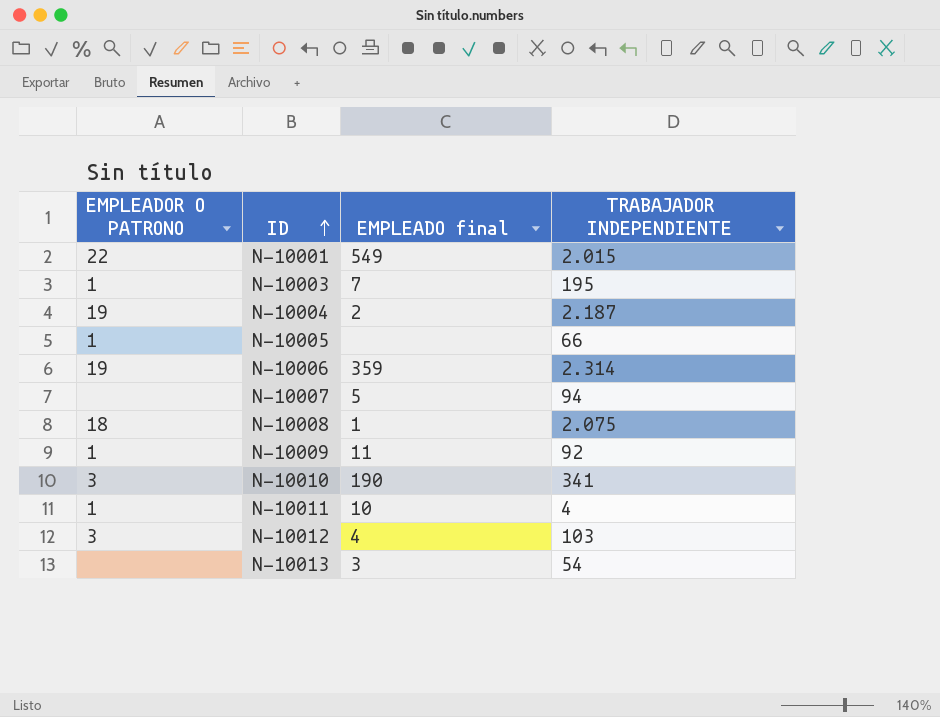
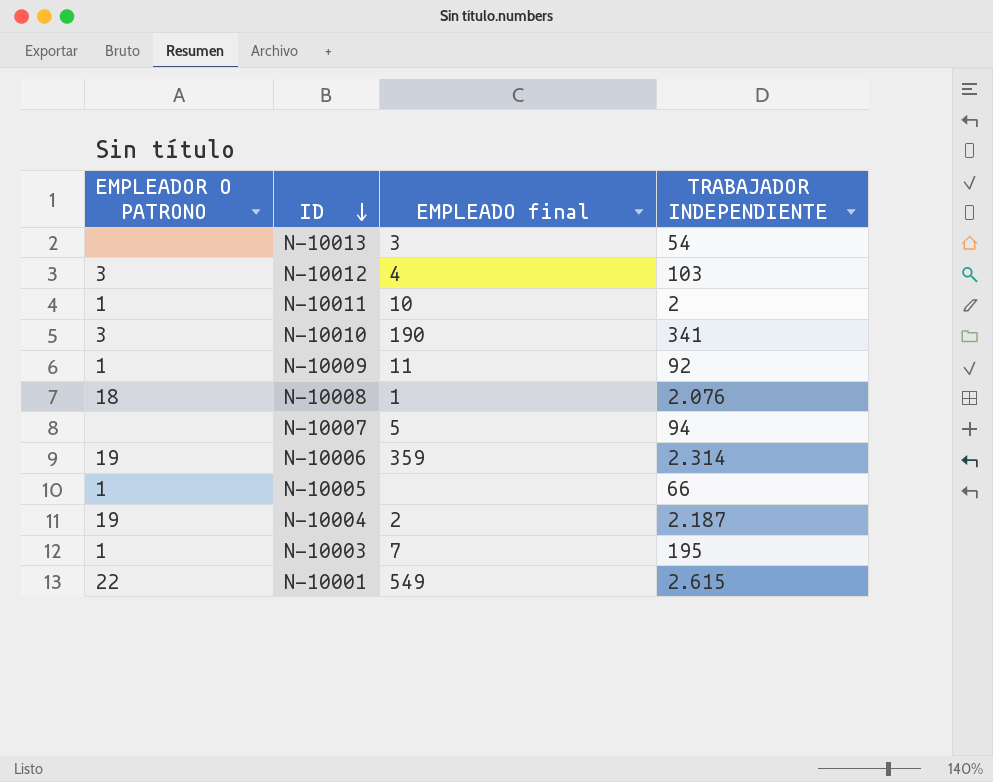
row order: ID ascending -> ID descending
N-10011 | TRABAJADOR INDEPENDIENTE: 4 -> 2
N-10008 | TRABAJADOR INDEPENDIENTE: 2.075 -> 2.076
N-10001 | TRABAJADOR INDEPENDIENTE: 2.015 -> 2.615

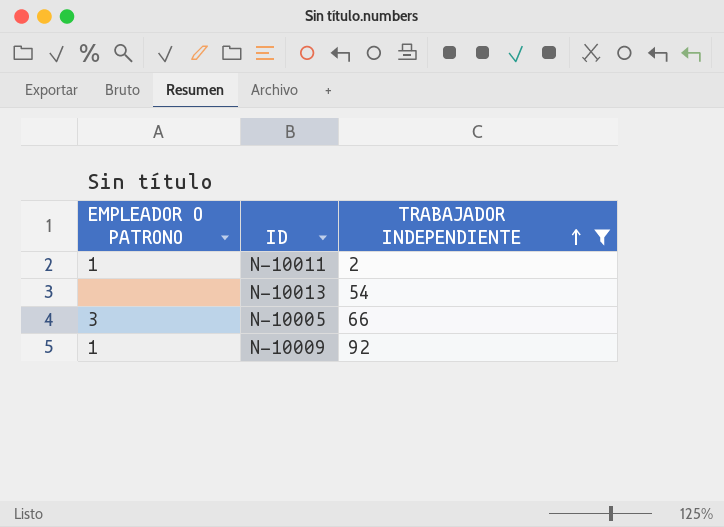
filter: none -> TRABAJADOR INDEPENDIENTE <= 92
row order: ID descending -> TRABAJADOR INDEPENDIENTE ascending
column EMPLEADO final | position: 3 -> none
N-10005 | EMPLEADOR O PATRONO: 1 -> 3

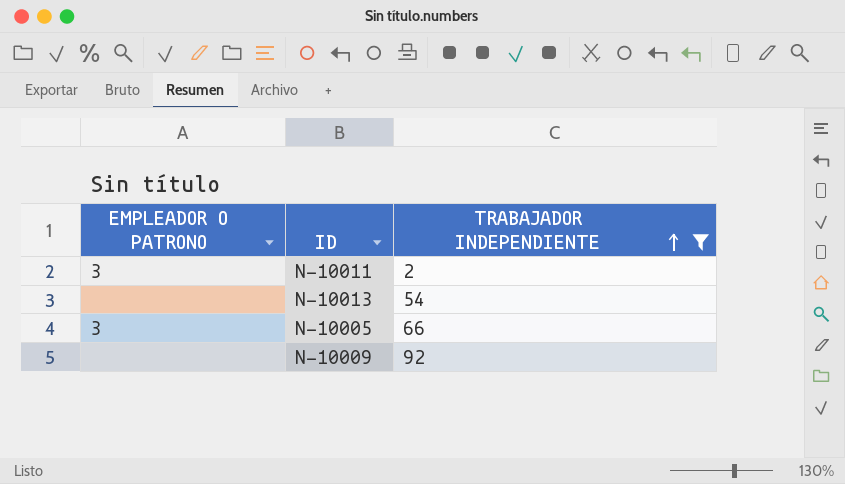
N-10011 | EMPLEADOR O PATRONO: 1 -> 3
N-10009 | EMPLEADOR O PATRONO: 1 -> none

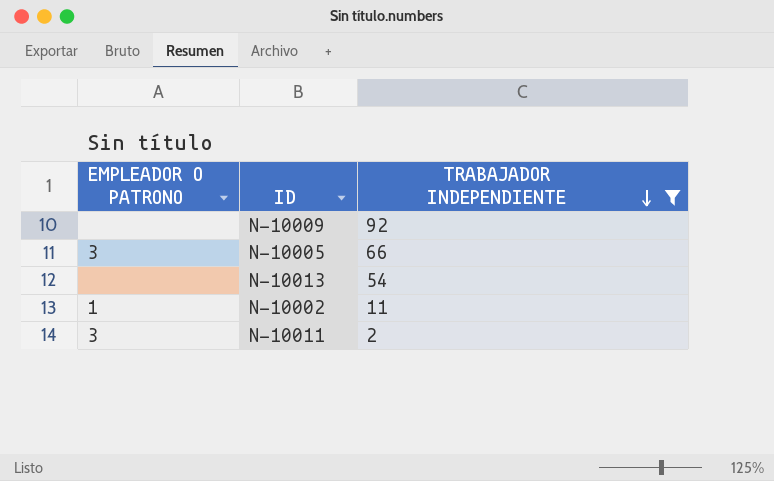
row order: TRABAJADOR INDEPENDIENTE ascending -> TRABAJADOR INDEPENDIENTE descending
row N-10002: none -> 1 | 11

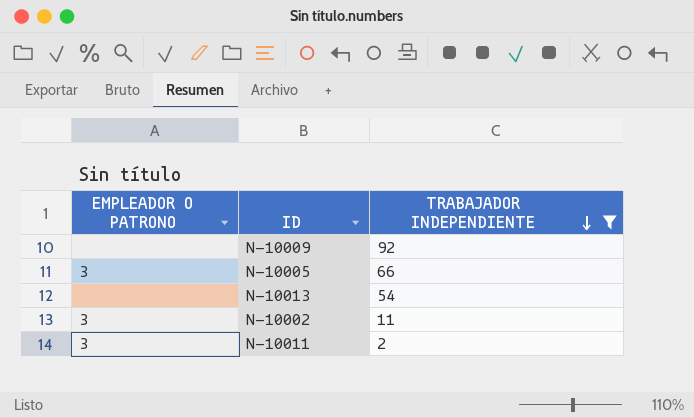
N-10002 | EMPLEADOR O PATRONO: 1 -> 3

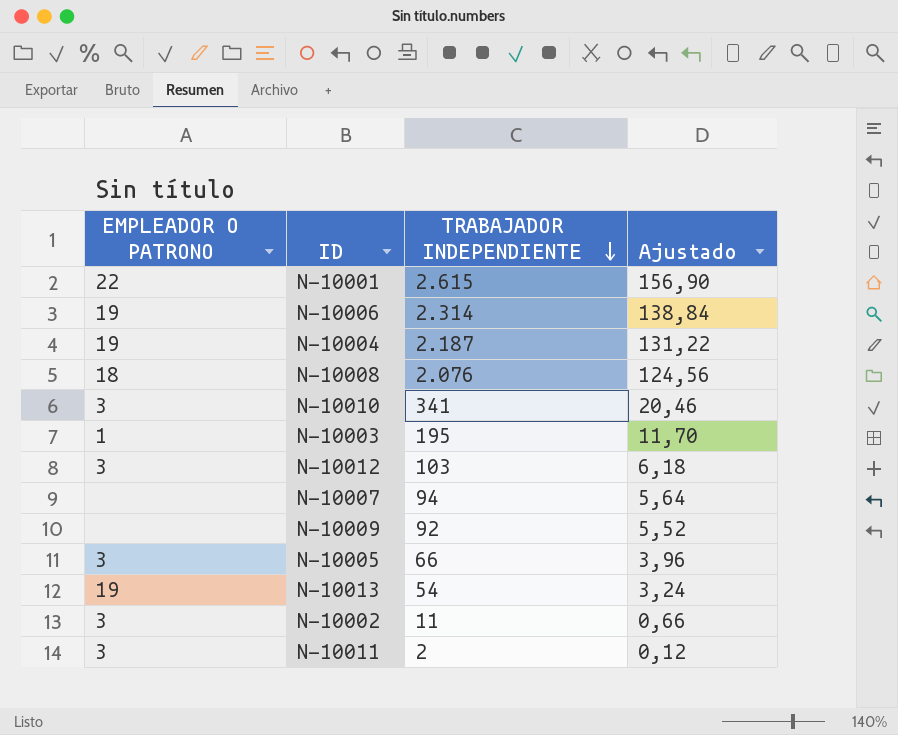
filter: TRABAJADOR INDEPENDIENTE <= 92 -> none
column Ajustado | formula: none -> [TRABAJADOR INDEPENDIENTE] * 0,06
N-10013 | EMPLEADOR O PATRONO: none -> 19

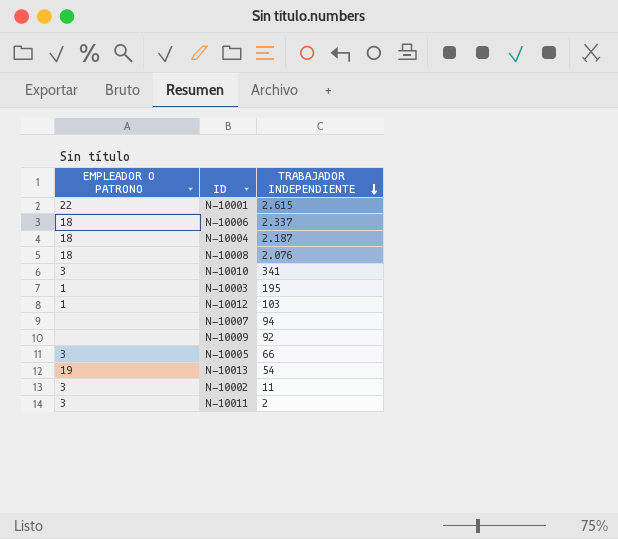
column Ajustado | formula: [TRABAJADOR INDEPENDIENTE] * 0,06 -> none
N-10006 | EMPLEADOR O PATRONO: 19 -> 18
N-10006 | TRABAJADOR INDEPENDIENTE: 2.314 -> 2.337
N-10004 | EMPLEADOR O PATRONO: 19 -> 18
N-10012 | EMPLEADOR O PATRONO: 3 -> 1

